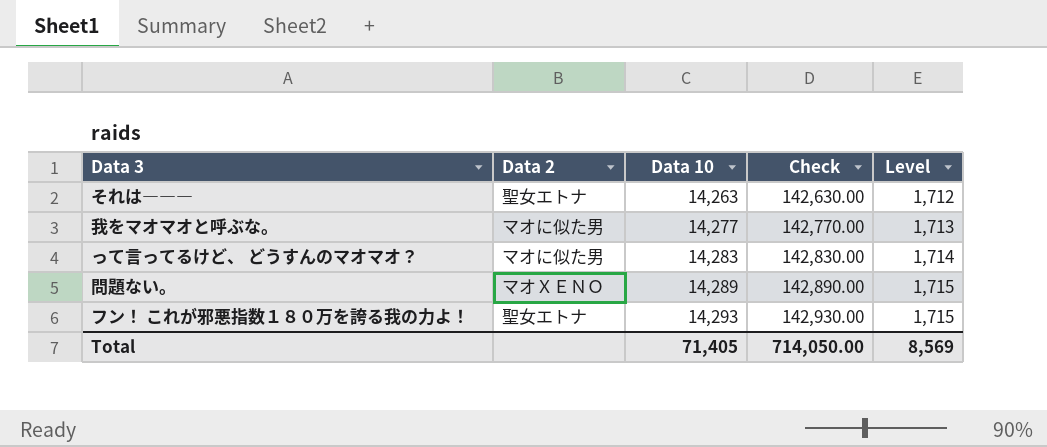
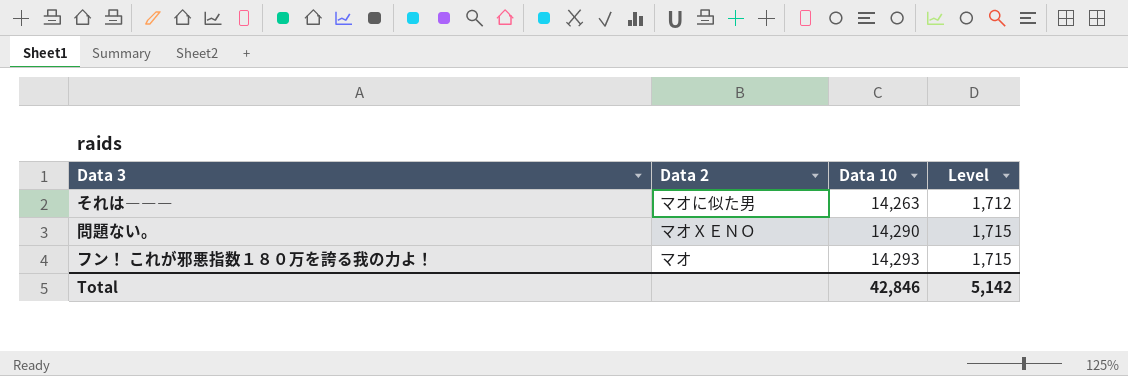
column Check | formula: [Data 10] * 10 -> none
row 我をマオマオと呼ぶな。: マオに似た男 | 14,277 | 142,770.00 | 1,713 -> none
row って言ってるけど、 どうすんのマオマオ？: マオに似た男 | 14,283 | 142,830.00 | 1,714 -> none
それは――― | Data 2: 聖女エトナ -> マオに似た男
問題ない。 | Data 10: 14,289 -> 14,290
フン！ これが邪悪指数１８０万を誇る我の力よ！ | Data 2: 聖女エトナ -> マオ
Total | Data 10: 71,405 -> 42,846
Total | Level: 8,569 -> 5,142

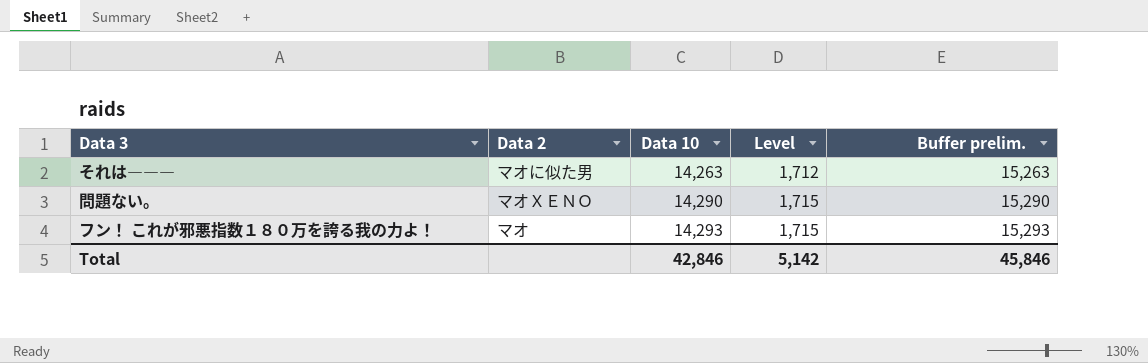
column Buffer prelim. | formula: none -> [Data 10] + 1000

